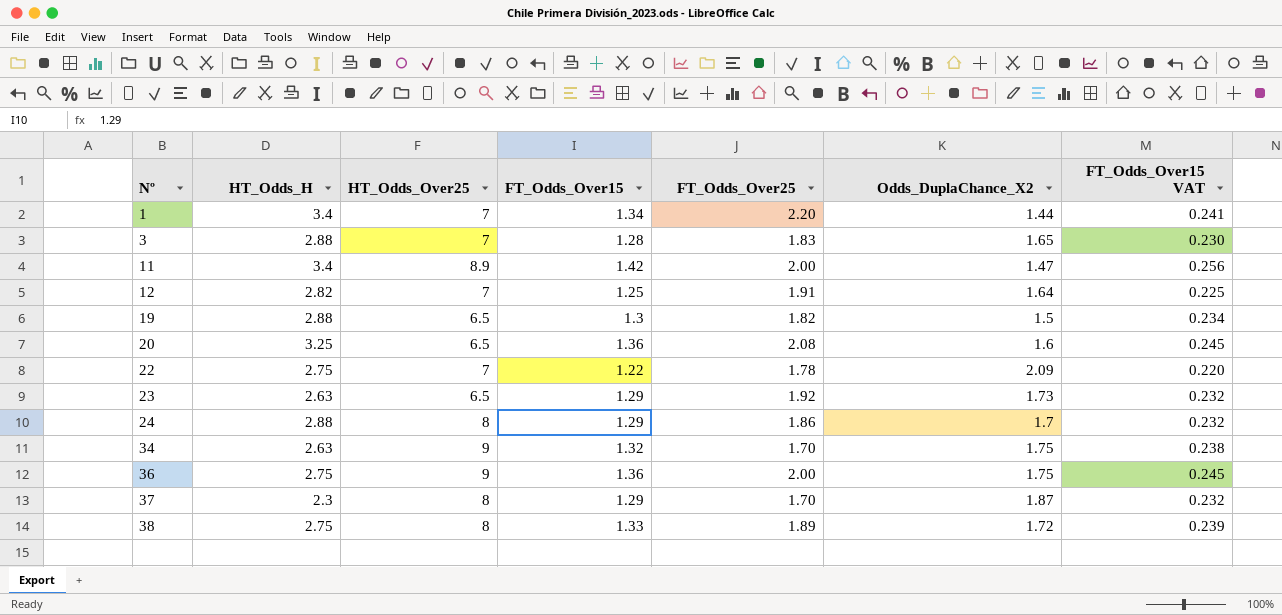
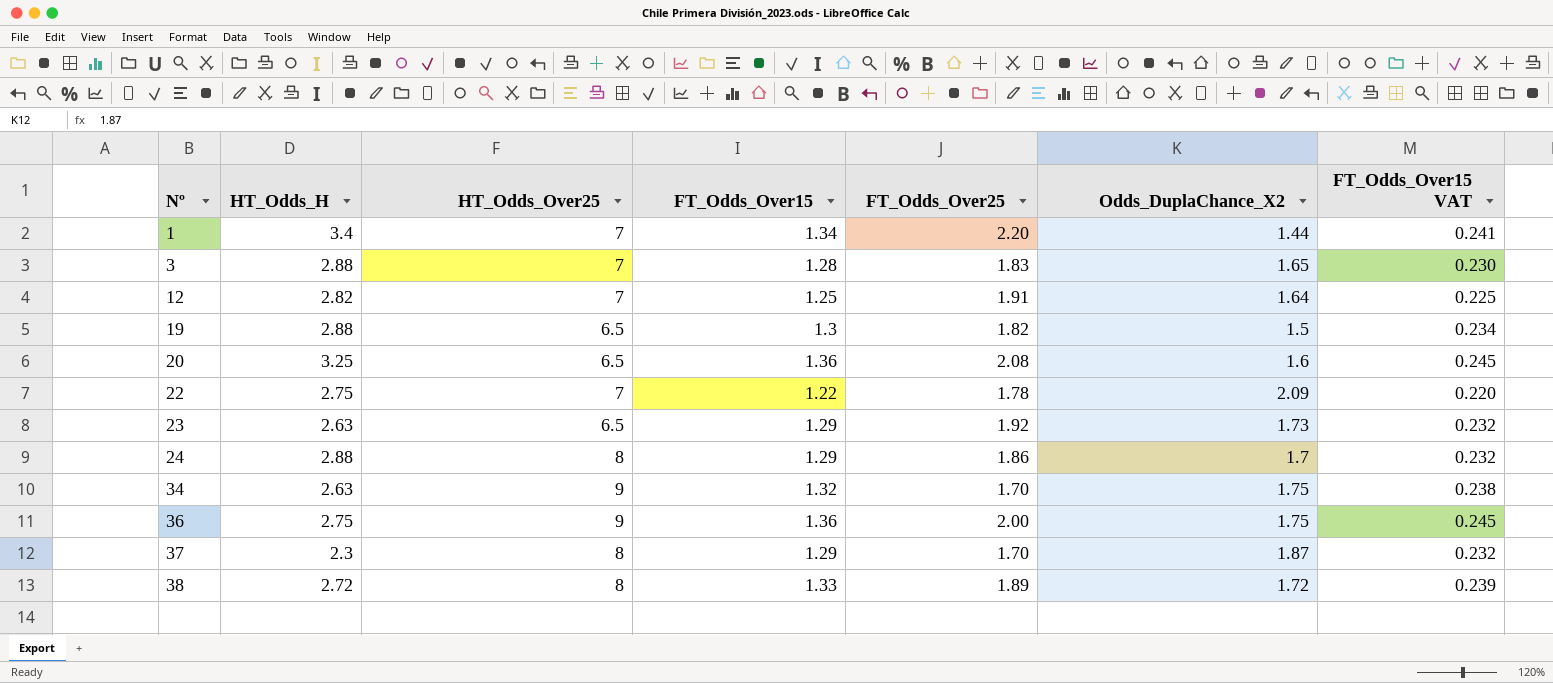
row 11: 3.4 | 8.9 | 1.42 | 2.00 | 1.47 | 0.256 -> none
38 | HT_Odds_H: 2.75 -> 2.72

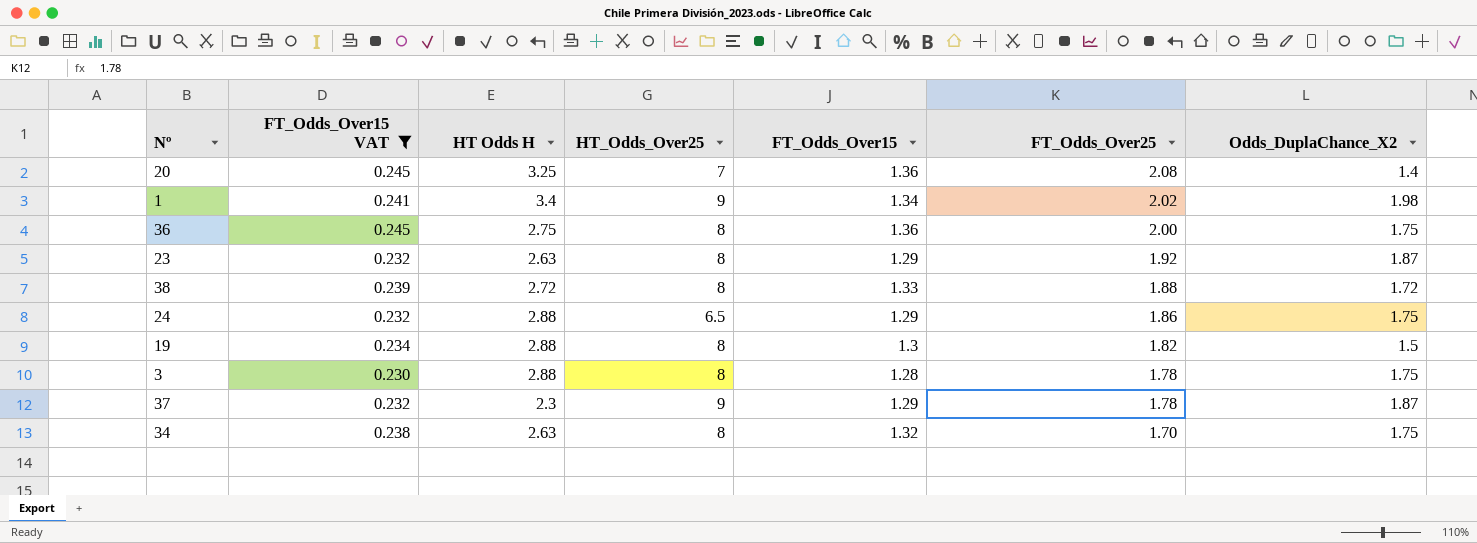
filter: none -> FT_Odds_Over15 VAT >= 0.230
row order: Nº ascending -> FT_Odds_Over25 descending
column FT_Odds_Over15 VAT | position: 7 -> 2
column name: HT_Odds_H -> HT Odds H
20 | HT_Odds_Over25: 6.5 -> 7
20 | Odds_DuplaChance_X2: 1.6 -> 1.4
1 | HT_Odds_Over25: 7 -> 9
1 | FT_Odds_Over25: 2.20 -> 2.02
1 | Odds_DuplaChance_X2: 1.44 -> 1.98
36 | HT_Odds_Over25: 9 -> 8
23 | HT_Odds_Over25: 6.5 -> 8
23 | Odds_DuplaChance_X2: 1.73 -> 1.87
38 | FT_Odds_Over25: 1.89 -> 1.88
24 | HT_Odds_Over25: 8 -> 6.5
24 | Odds_DuplaChance_X2: 1.7 -> 1.75
19 | HT_Odds_Over25: 6.5 -> 8
3 | HT_Odds_Over25: 7 -> 8
3 | FT_Odds_Over25: 1.83 -> 1.78
3 | Odds_DuplaChance_X2: 1.65 -> 1.75
37 | HT_Odds_Over25: 8 -> 9
37 | FT_Odds_Over25: 1.70 -> 1.78
34 | HT_Odds_Over25: 9 -> 8

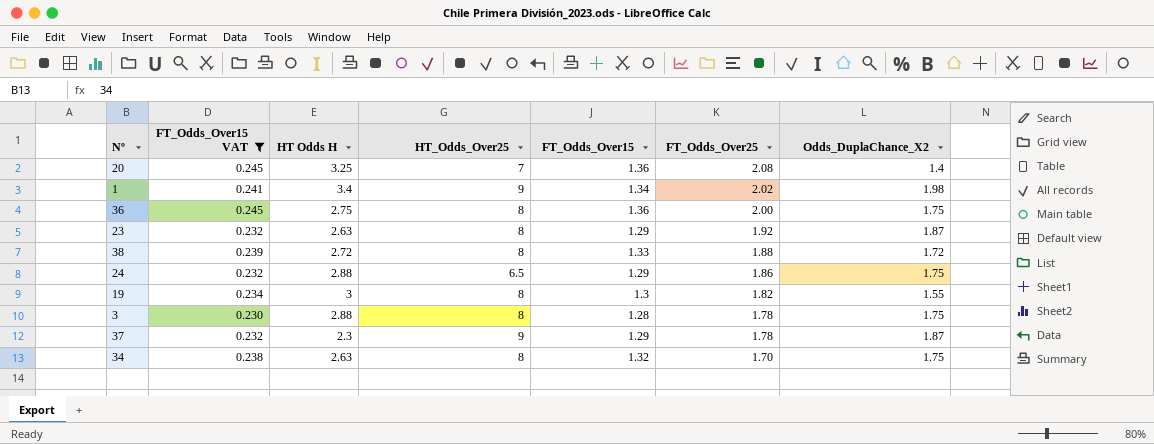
19 | HT Odds H: 2.88 -> 3
19 | Odds_DuplaChance_X2: 1.5 -> 1.55

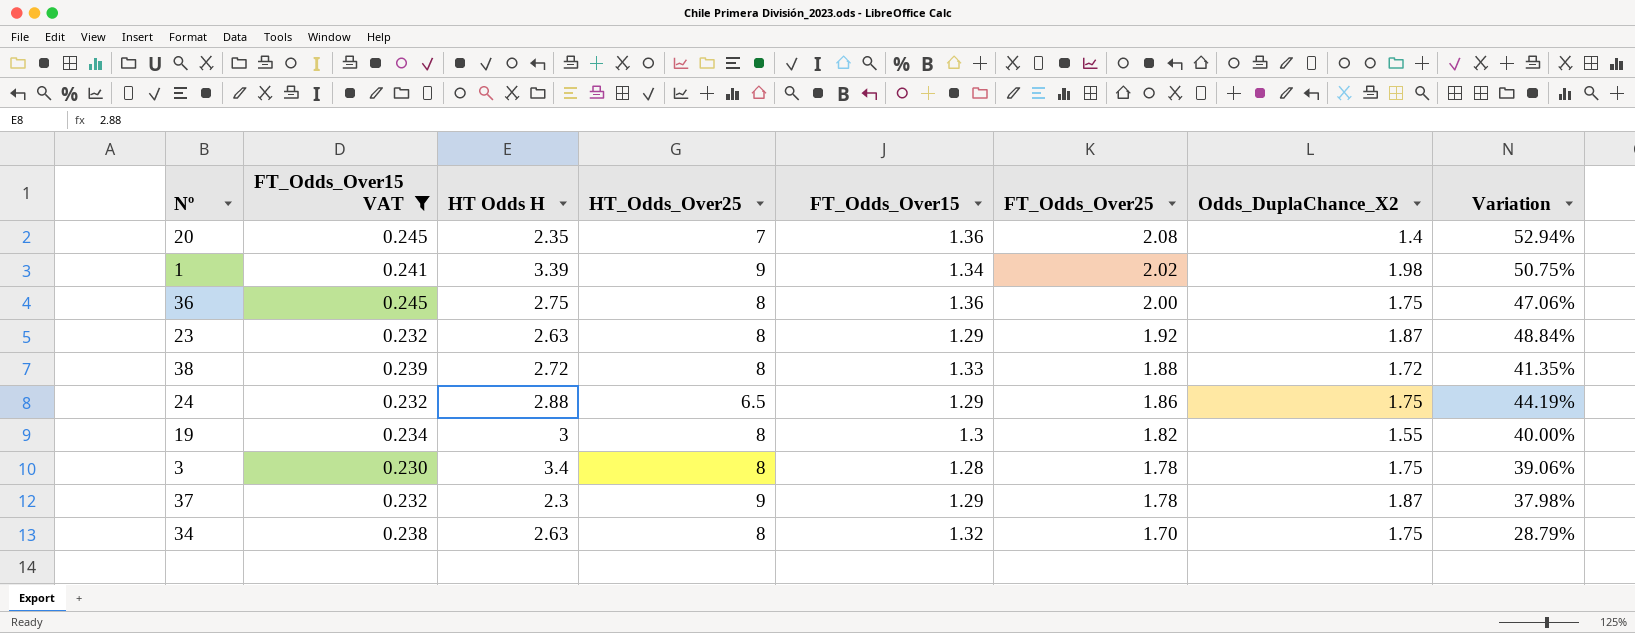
column Variation | formula: none -> ([FT_Odds_Over25] - [FT_Odds_Over15]) / [FT_Odds_Over15]
20 | HT Odds H: 3.25 -> 2.35
1 | HT Odds H: 3.4 -> 3.39
3 | HT Odds H: 2.88 -> 3.4

